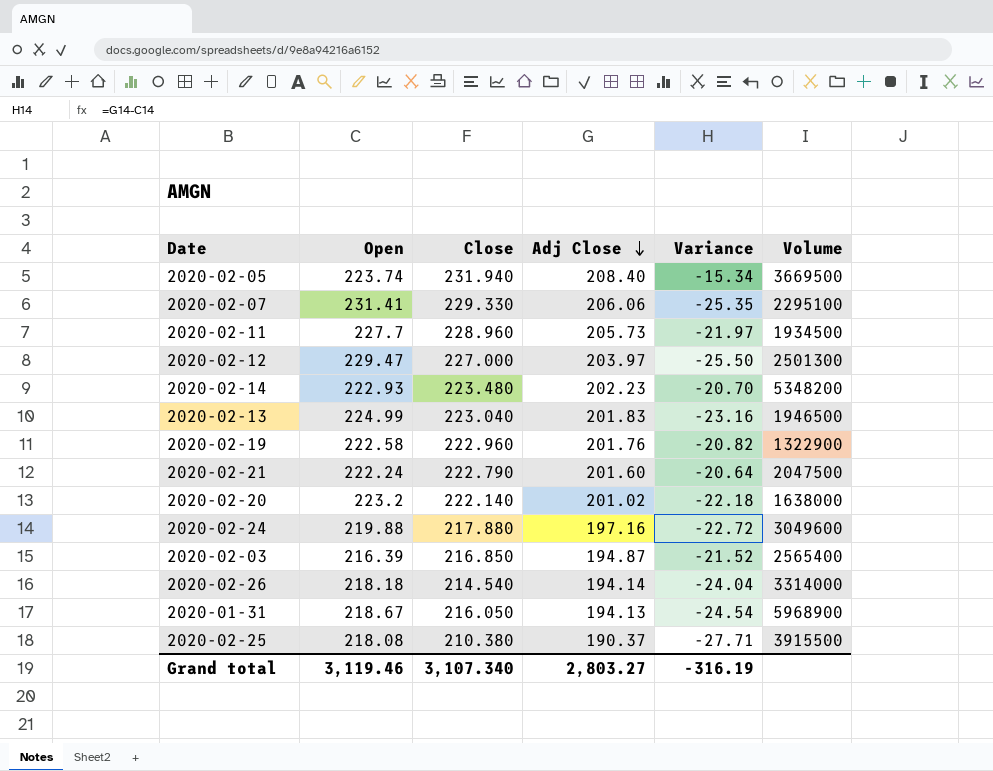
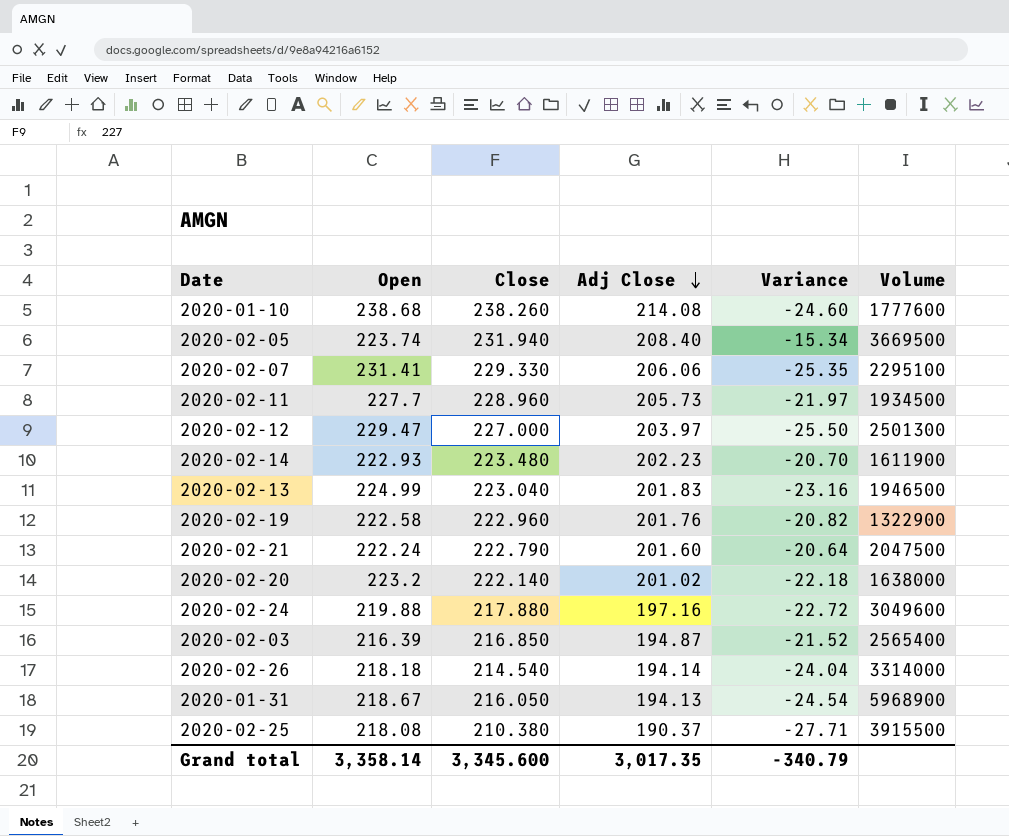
row 2020-01-10: none -> 238.68 | 238.260 | 214.08 | -24.60 | 1777600
2020-02-14 | Volume: 5348200 -> 1611900
Grand total | Open: 3,119.46 -> 3,358.14
Grand total | Close: 3,107.340 -> 3,345.600
Grand total | Adj Close: 2,803.27 -> 3,017.35
Grand total | Variance: -316.19 -> -340.79

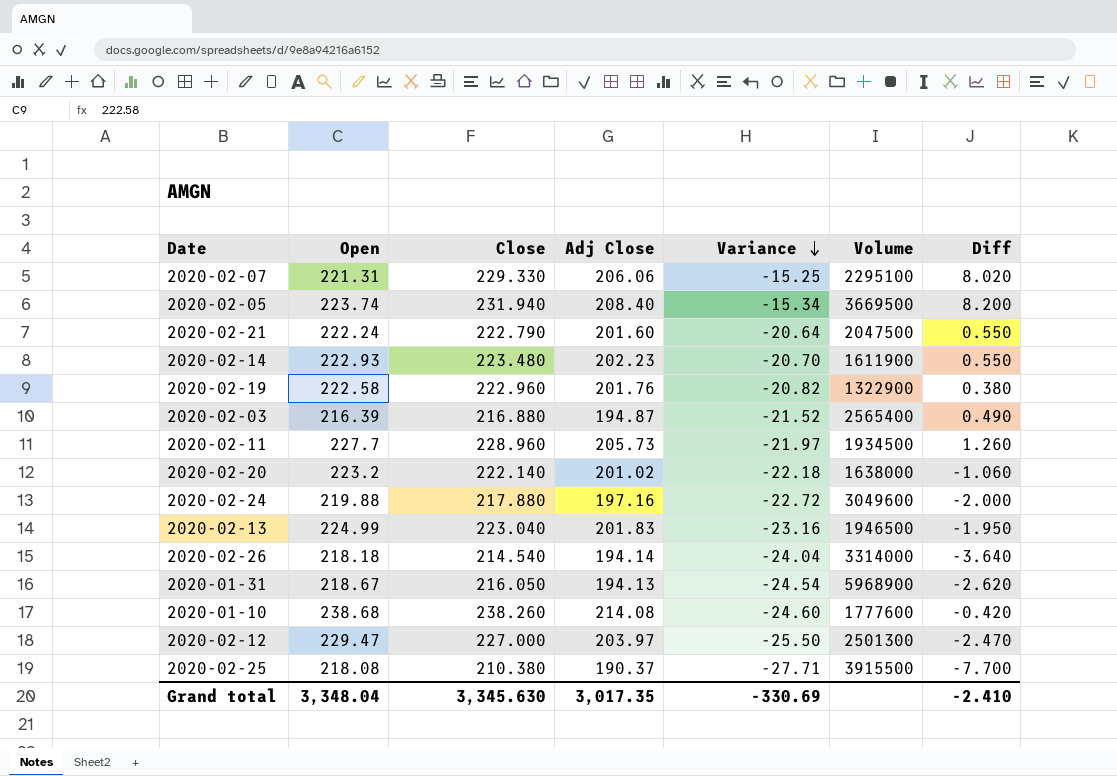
row order: Adj Close descending -> Variance descending
column Diff | formula: none -> [Close] - [Open]
2020-02-07 | Open: 231.41 -> 221.31
2020-02-07 | Variance: -25.35 -> -15.25
2020-02-03 | Close: 216.850 -> 216.880
Grand total | Open: 3,358.14 -> 3,348.04
Grand total | Close: 3,345.600 -> 3,345.630
Grand total | Variance: -340.79 -> -330.69

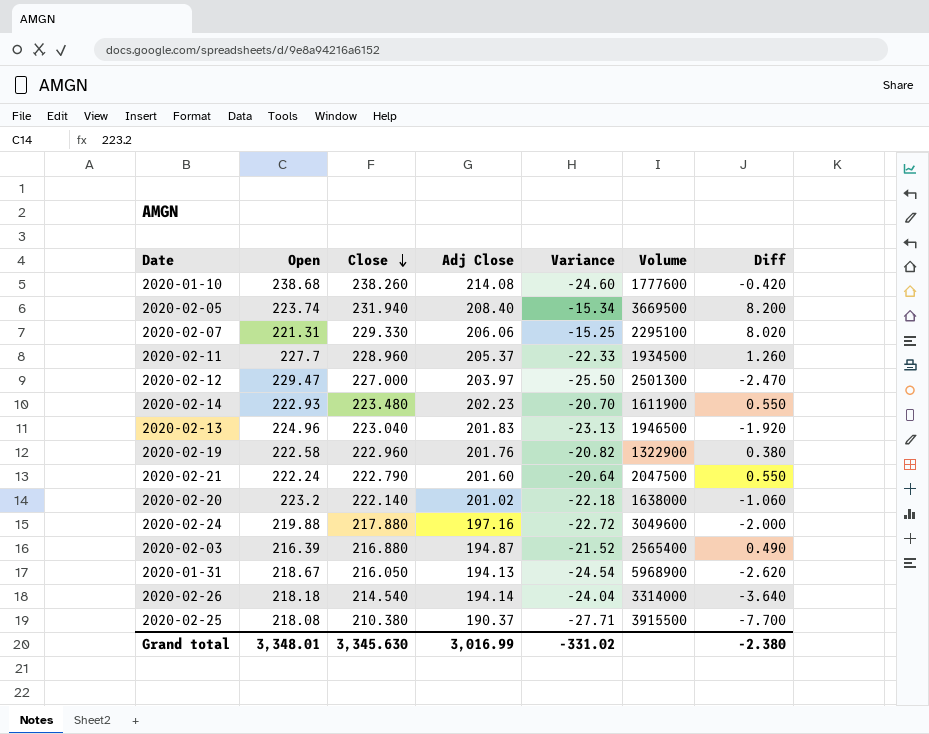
row order: Variance descending -> Close descending
2020-02-11 | Adj Close: 205.73 -> 205.37
2020-02-11 | Variance: -21.97 -> -22.33
2020-02-13 | Open: 224.99 -> 224.96
2020-02-13 | Variance: -23.16 -> -23.13
2020-02-13 | Diff: -1.950 -> -1.920
Grand total | Open: 3,348.04 -> 3,348.01
Grand total | Adj Close: 3,017.35 -> 3,016.99
Grand total | Variance: -330.69 -> -331.02
Grand total | Diff: -2.410 -> -2.380

